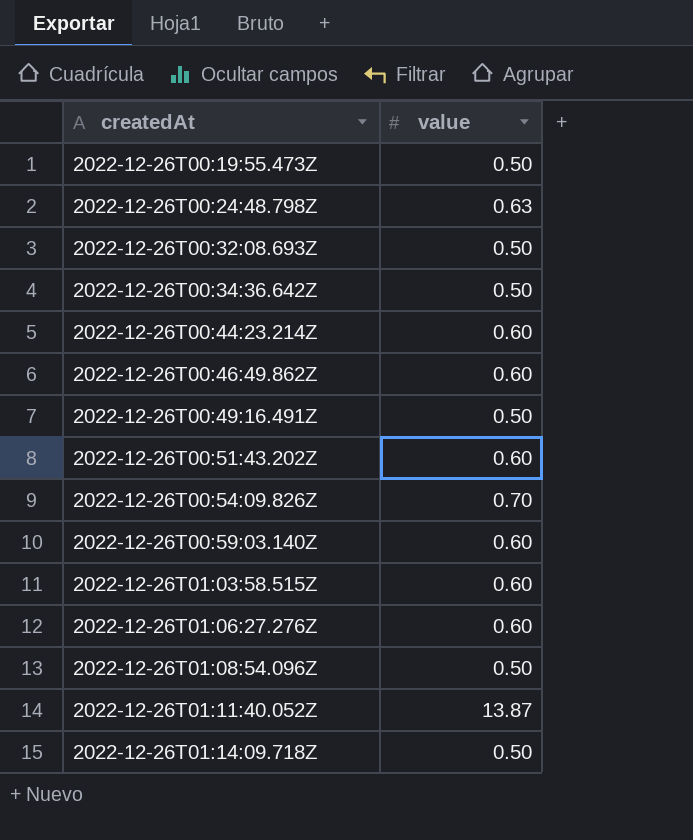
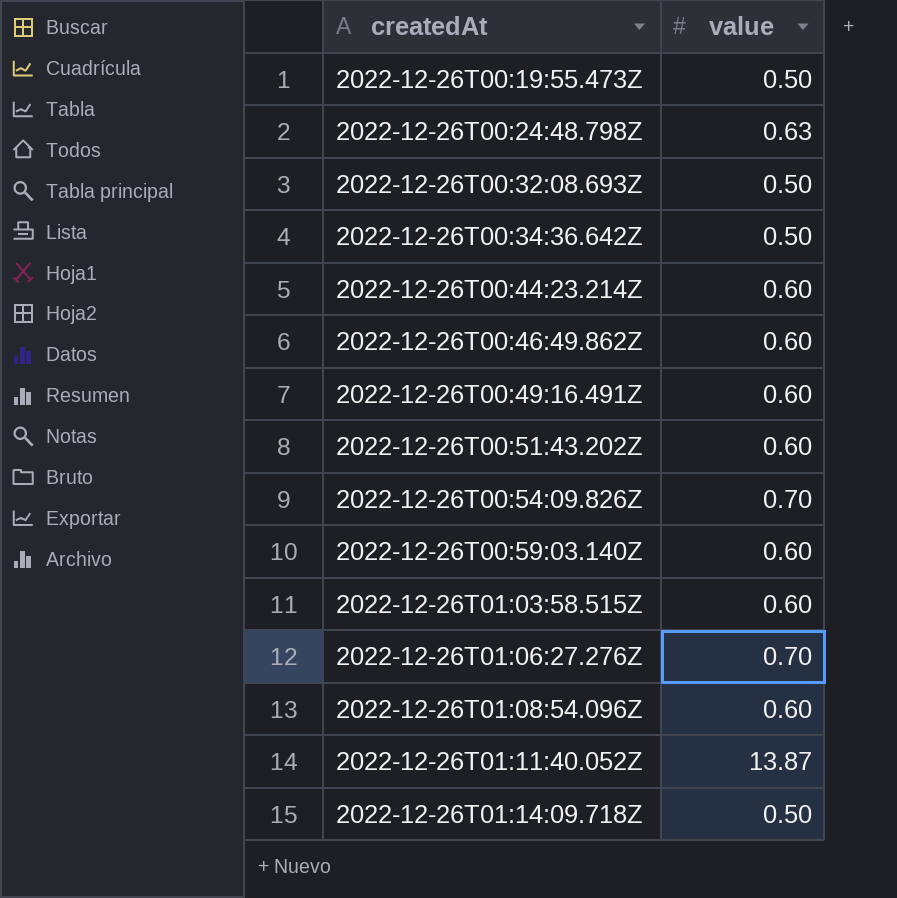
2022-12-26T00:49:16.491Z | value: 0.50 -> 0.60
2022-12-26T01:06:27.276Z | value: 0.60 -> 0.70
2022-12-26T01:08:54.096Z | value: 0.50 -> 0.60

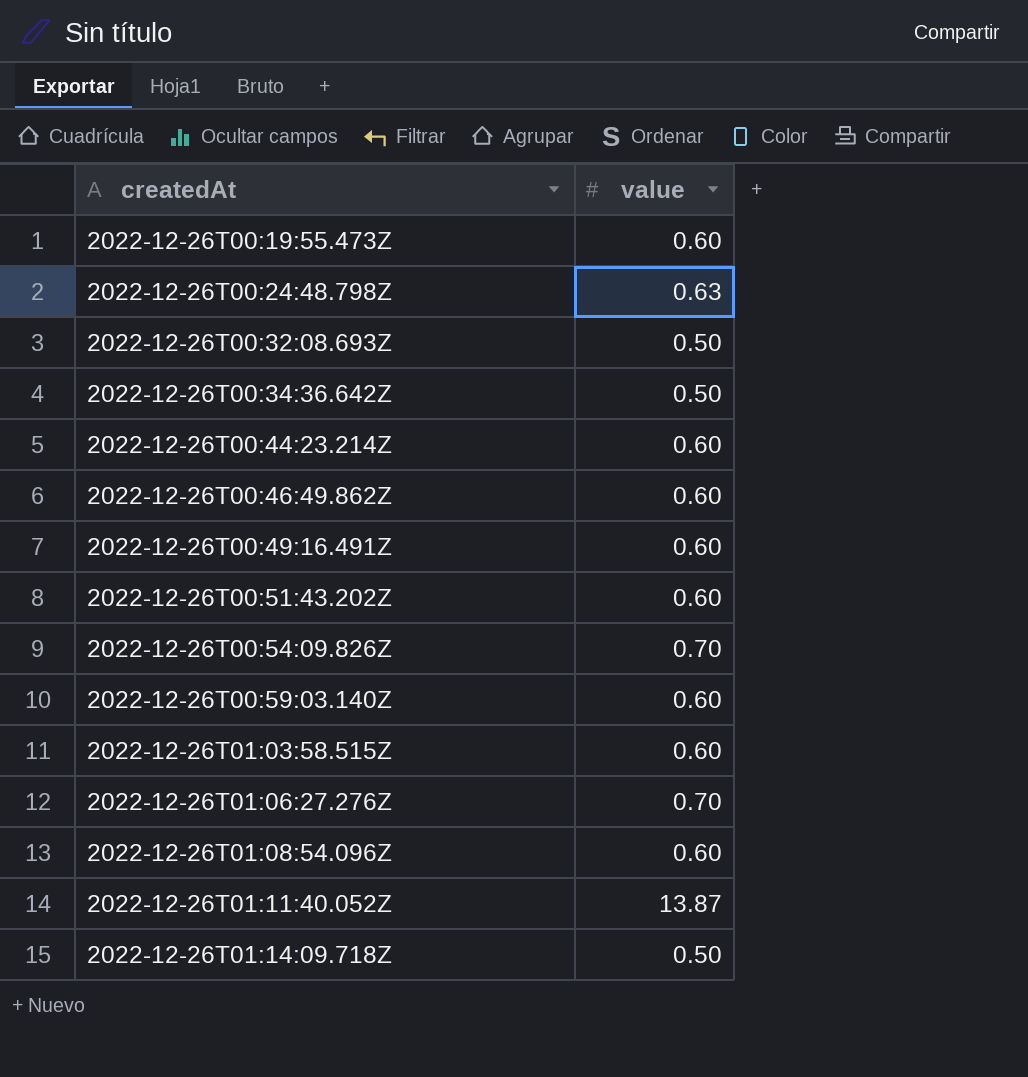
2022-12-26T00:19:55.473Z | value: 0.50 -> 0.60

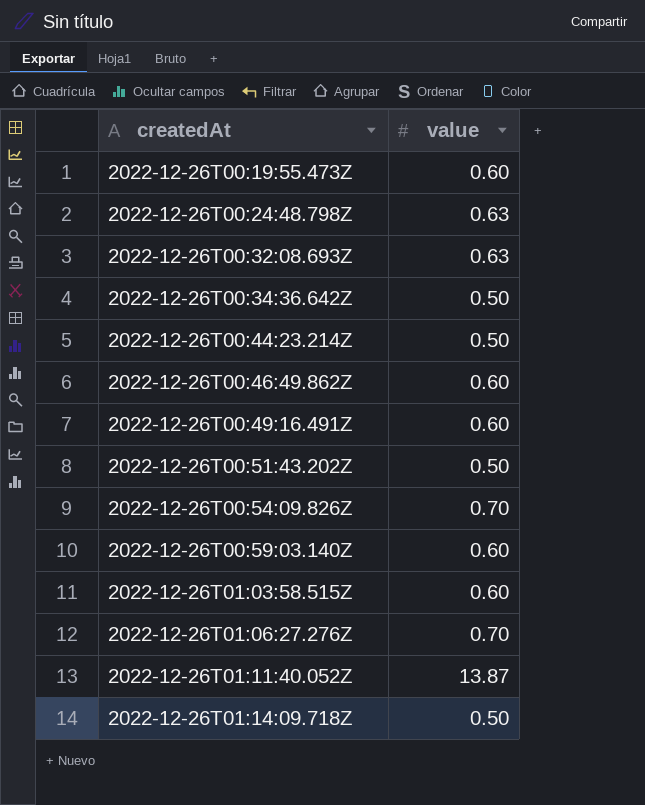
row 2022-12-26T01:08:54.096Z: 0.60 -> none
2022-12-26T00:32:08.693Z | value: 0.50 -> 0.63
2022-12-26T00:44:23.214Z | value: 0.60 -> 0.50
2022-12-26T00:51:43.202Z | value: 0.60 -> 0.50

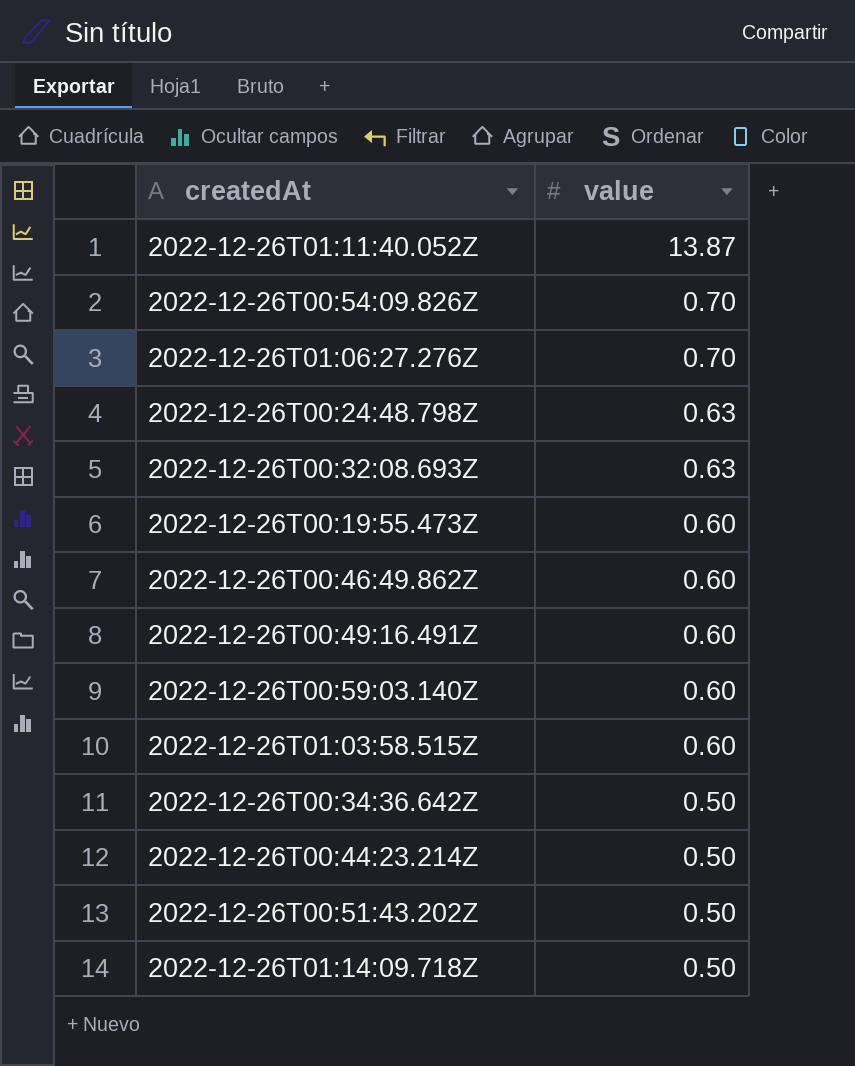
row order: createdAt ascending -> value descending

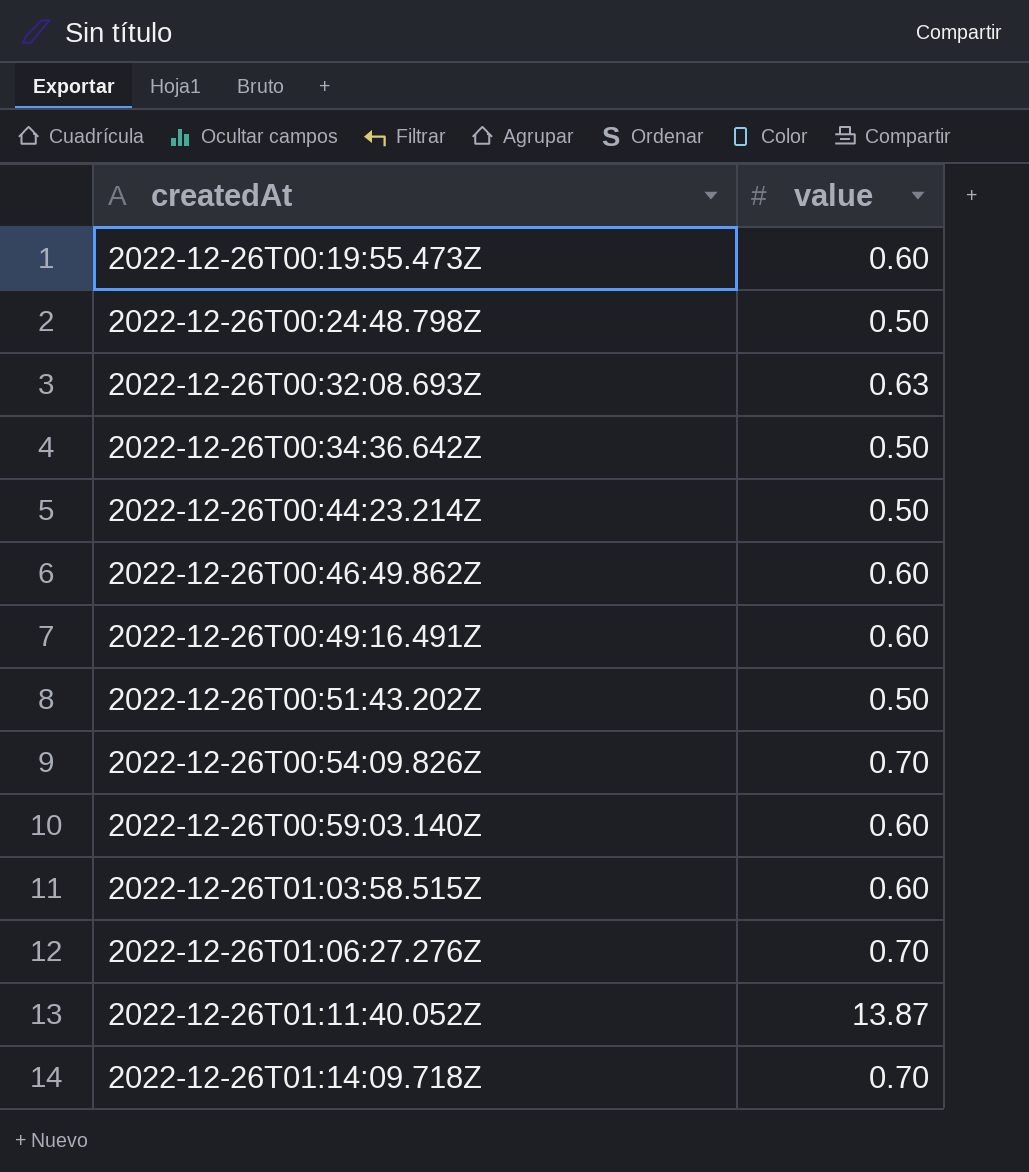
row order: value descending -> createdAt ascending
2022-12-26T00:24:48.798Z | value: 0.63 -> 0.50
2022-12-26T01:14:09.718Z | value: 0.50 -> 0.70

